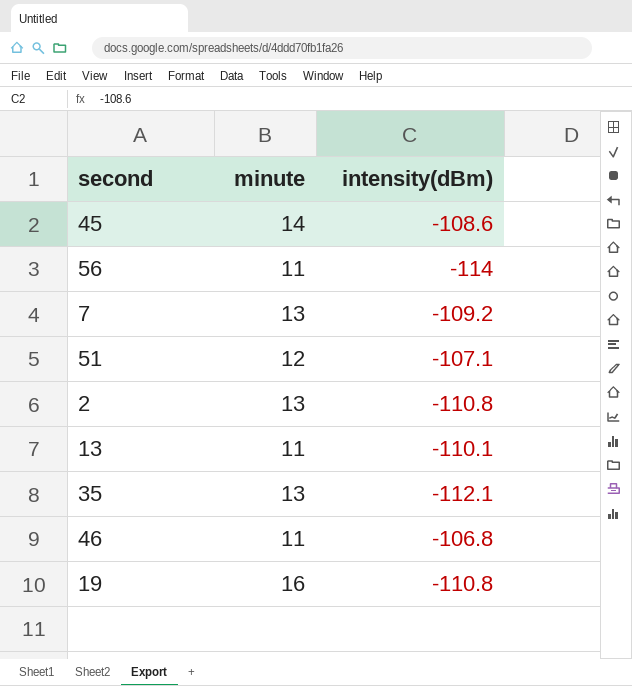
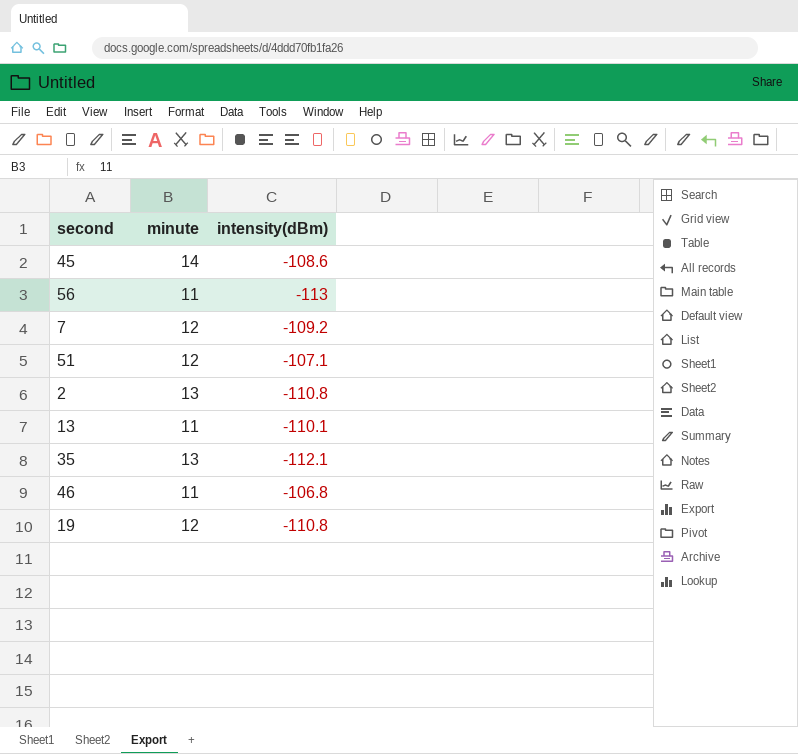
56 | intensity(dBm): -114 -> -113
7 | minute: 13 -> 12
19 | minute: 16 -> 12

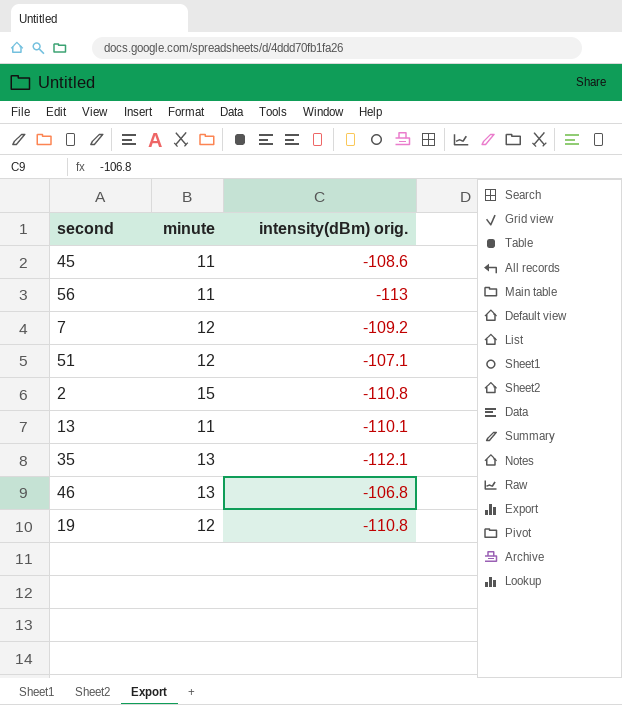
column name: intensity(dBm) -> intensity(dBm) orig.
45 | minute: 14 -> 11
2 | minute: 13 -> 15
46 | minute: 11 -> 13

